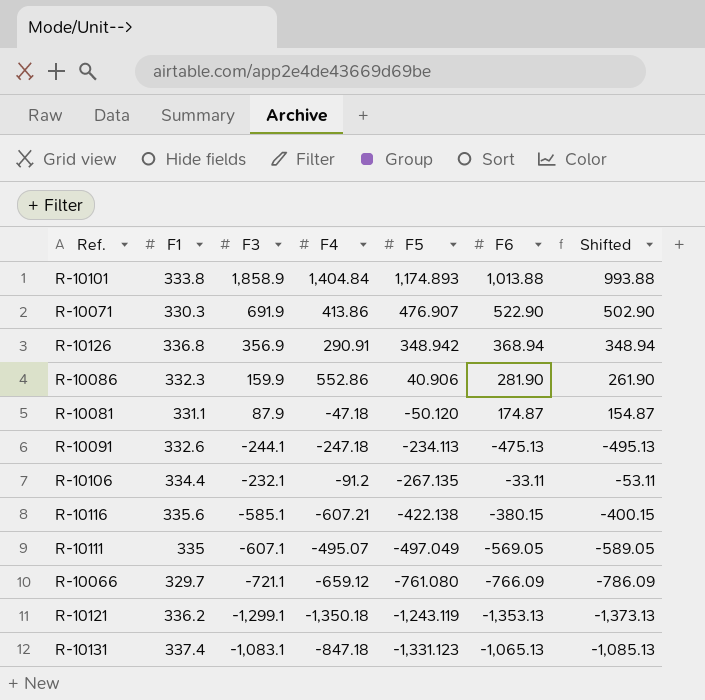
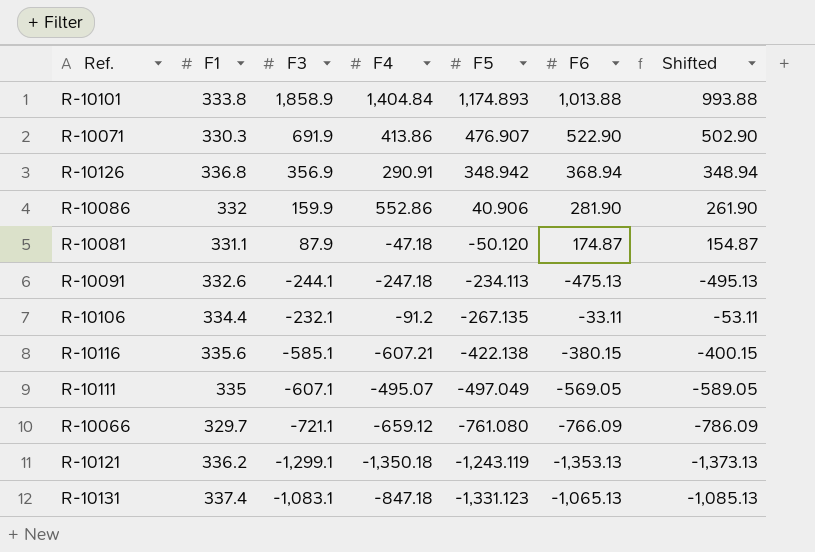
R-10086 | F1: 332.3 -> 332

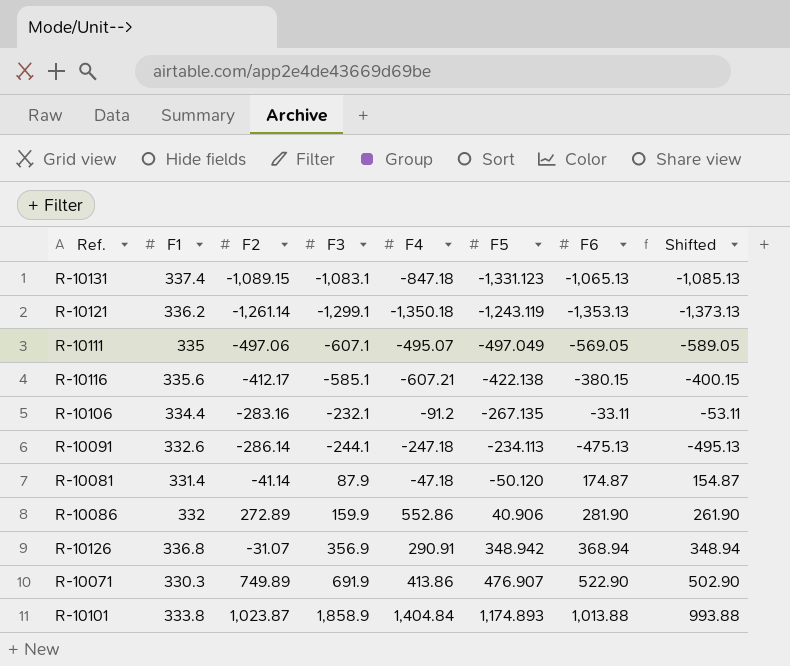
row order: F5 descending -> F5 ascending
column F2 | position: none -> 3
row R-10066: 329.7 | -721.1 | -659.12 | -761.080 | -766.09 | -786.09 -> none
R-10081 | F1: 331.1 -> 331.4

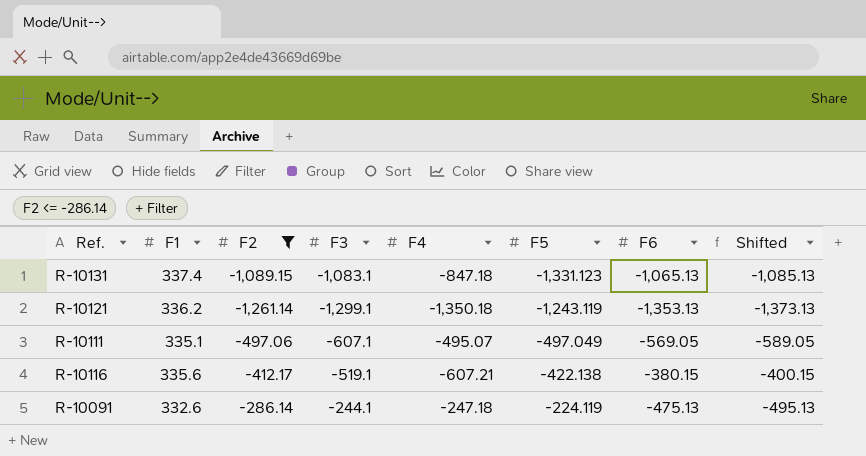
filter: none -> F2 <= -286.14
R-10111 | F1: 335 -> 335.1
R-10116 | F3: -585.1 -> -519.1
R-10091 | F5: -234.113 -> -224.119

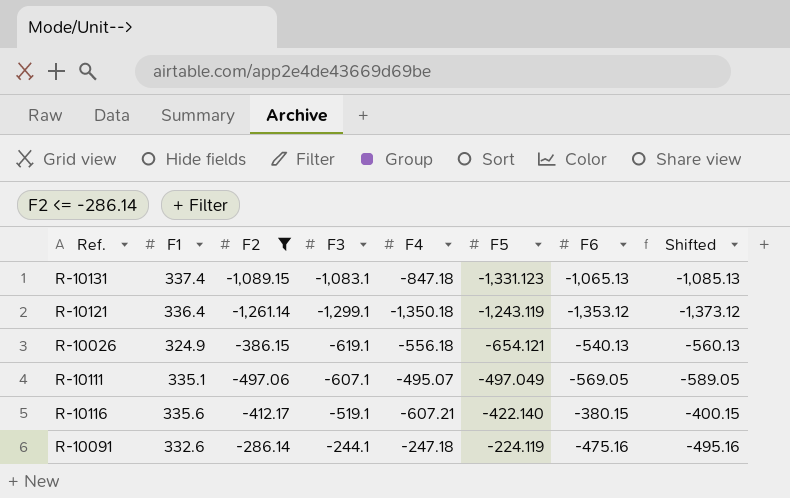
R-10121 | F1: 336.2 -> 336.4
R-10121 | F6: -1,353.13 -> -1,353.12
R-10121 | Shifted: -1,373.13 -> -1,373.12
row R-10026: none -> 324.9 | -386.15 | -619.1 | -556.18 | -654.121 | -540.13 | -560.13
R-10116 | F5: -422.138 -> -422.140
R-10091 | F6: -475.13 -> -475.16
R-10091 | Shifted: -495.13 -> -495.16

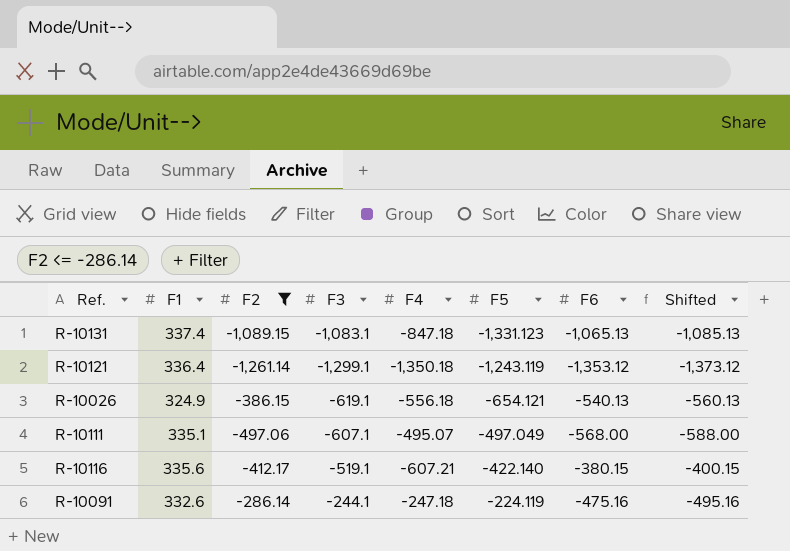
R-10111 | F6: -569.05 -> -568.00
R-10111 | Shifted: -589.05 -> -588.00

